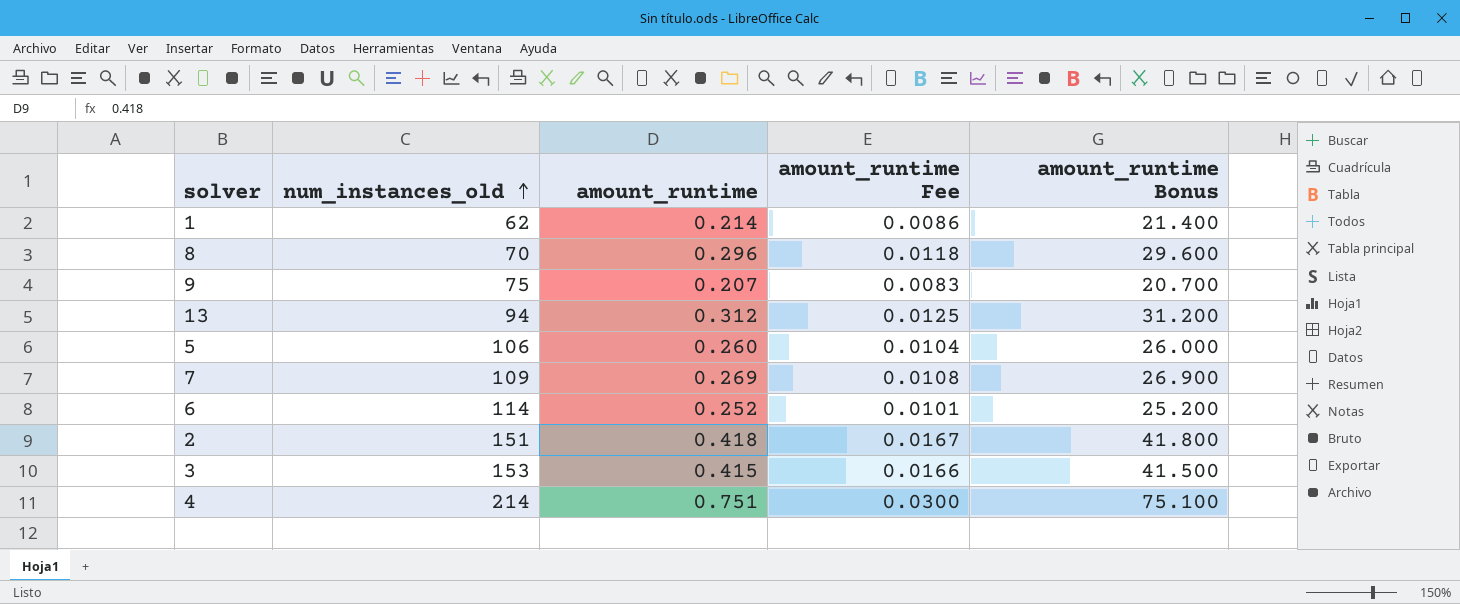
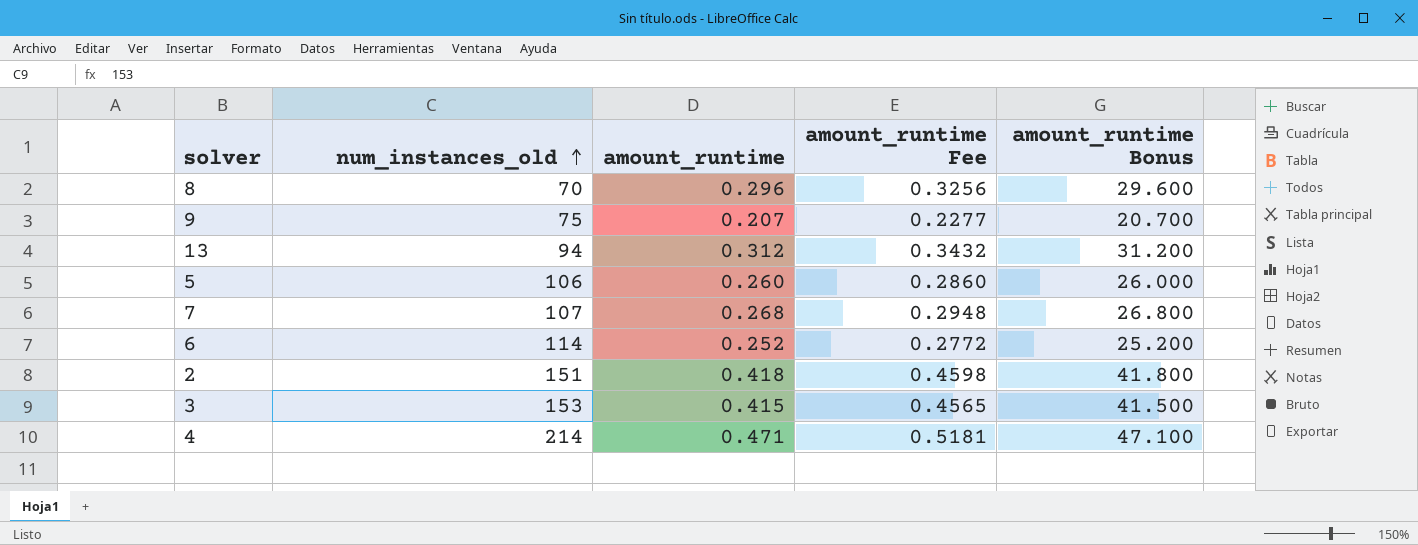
column amount_runtime Fee | formula: [amount_runtime] * 0.04 -> [amount_runtime] * 1.1
row 1: 62 | 0.214 | 0.0086 | 21.400 -> none
7 | num_instances_old: 109 -> 107
7 | amount_runtime: 0.269 -> 0.268
7 | amount_runtime Bonus: 26.900 -> 26.800
4 | amount_runtime: 0.751 -> 0.471
4 | amount_runtime Bonus: 75.100 -> 47.100

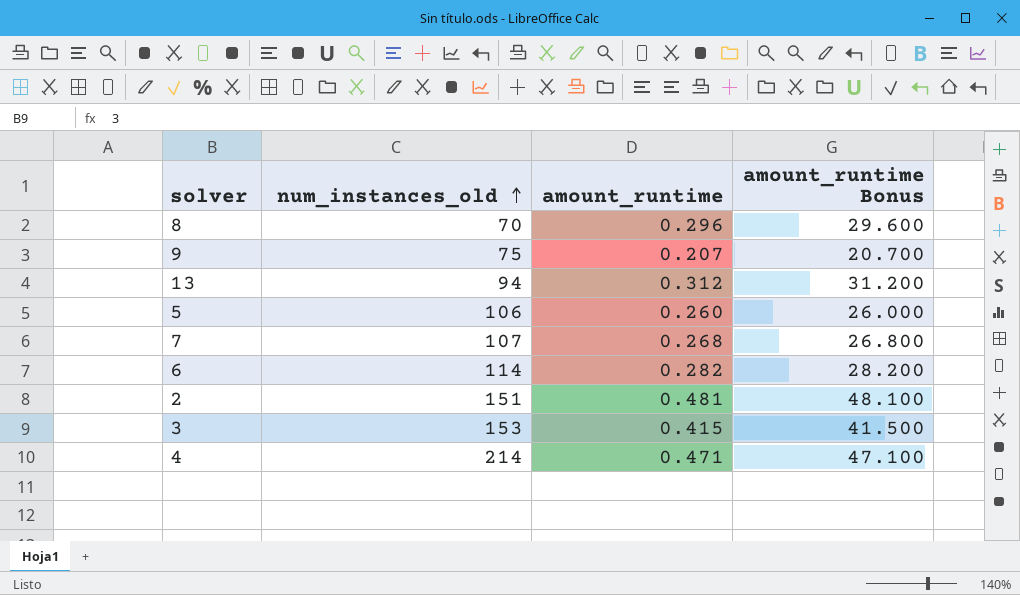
column amount_runtime Fee | formula: [amount_runtime] * 1.1 -> none
6 | amount_runtime: 0.252 -> 0.282
6 | amount_runtime Bonus: 25.200 -> 28.200
2 | amount_runtime: 0.418 -> 0.481
2 | amount_runtime Bonus: 41.800 -> 48.100

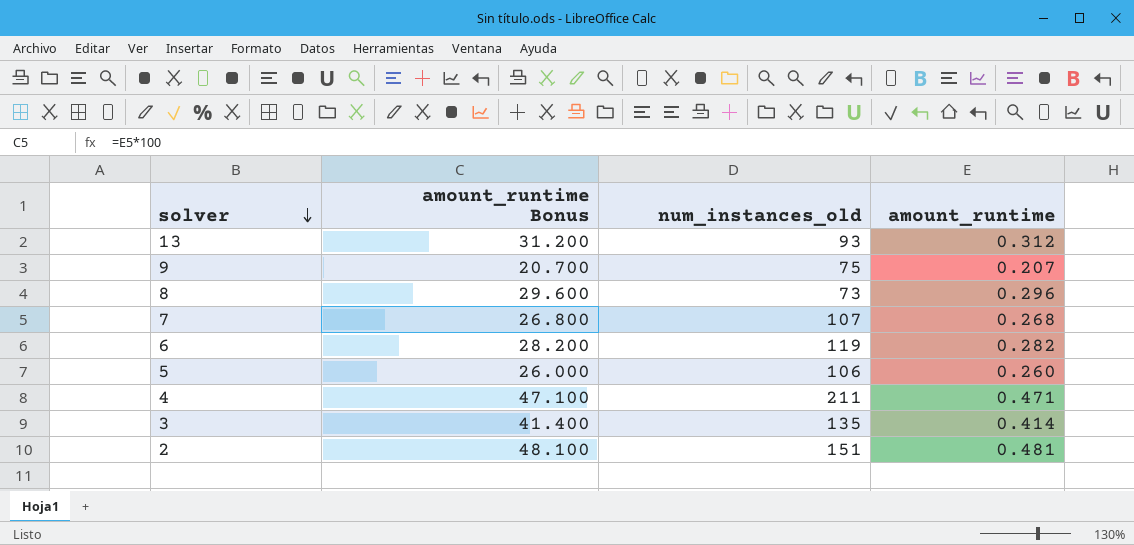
row order: num_instances_old ascending -> solver descending
column amount_runtime Bonus | position: 4 -> 2
13 | num_instances_old: 94 -> 93
8 | num_instances_old: 70 -> 73
6 | num_instances_old: 114 -> 119
4 | num_instances_old: 214 -> 211
3 | amount_runtime Bonus: 41.500 -> 41.400
3 | num_instances_old: 153 -> 135
3 | amount_runtime: 0.415 -> 0.414

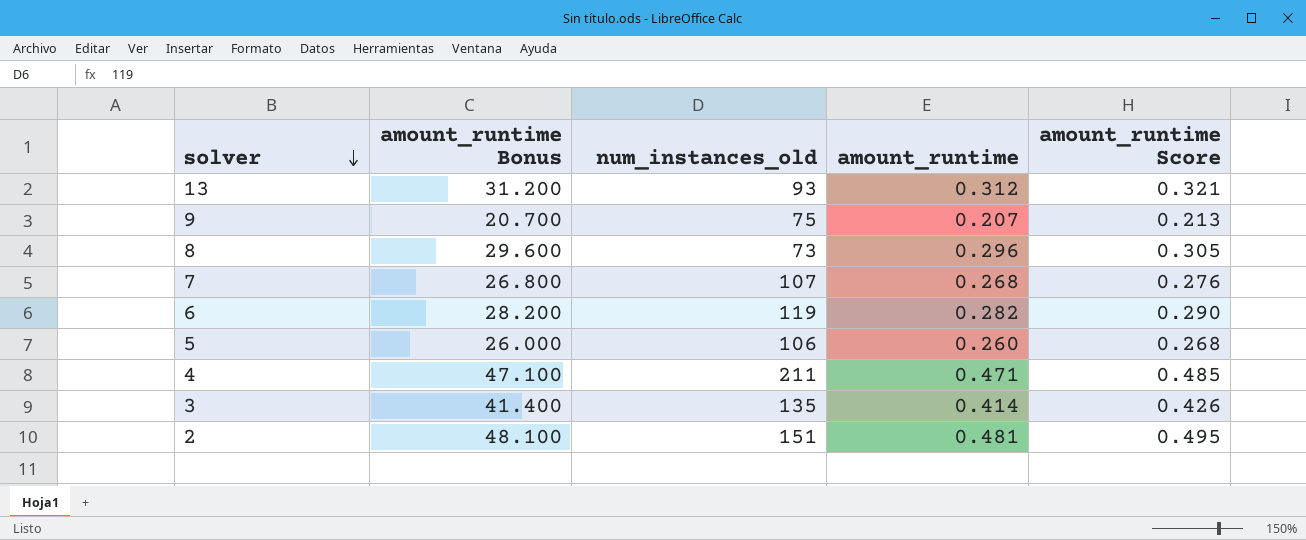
column amount_runtime Score | formula: none -> [amount_runtime] * 1.03

